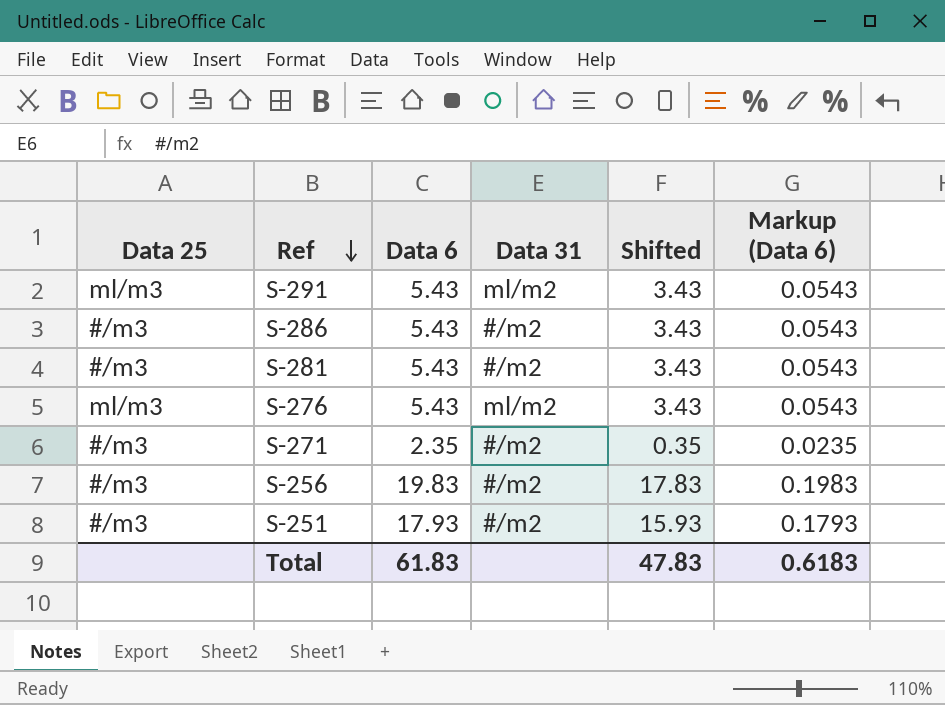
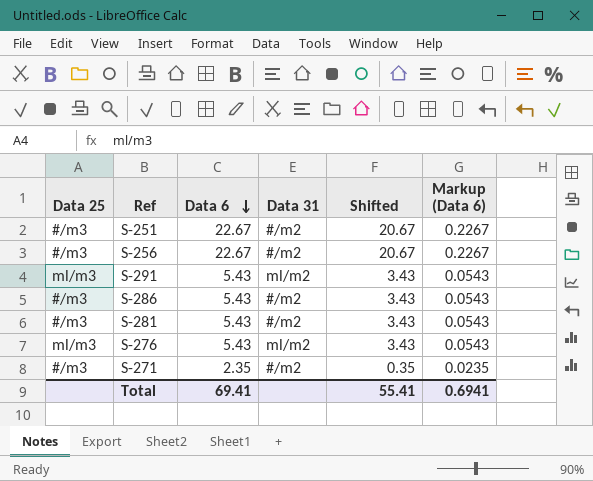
row order: Ref descending -> Data 6 descending
S-251 | Data 6: 17.93 -> 22.67
S-251 | Shifted: 15.93 -> 20.67
S-251 | Markup (Data 6): 0.1793 -> 0.2267
S-256 | Data 6: 19.83 -> 22.67
S-256 | Shifted: 17.83 -> 20.67
S-256 | Markup (Data 6): 0.1983 -> 0.2267
Total | Data 6: 61.83 -> 69.41
Total | Shifted: 47.83 -> 55.41
Total | Markup (Data 6): 0.6183 -> 0.6941

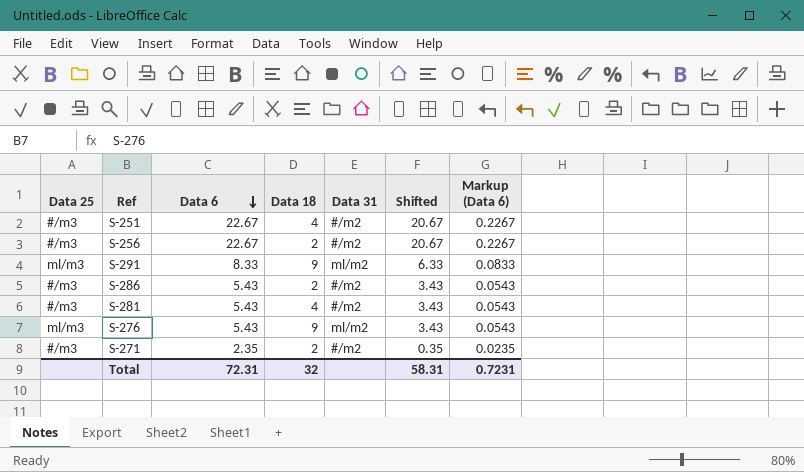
column Data 18 | position: none -> 4
S-291 | Data 6: 5.43 -> 8.33
S-291 | Shifted: 3.43 -> 6.33
S-291 | Markup (Data 6): 0.0543 -> 0.0833
Total | Data 6: 69.41 -> 72.31
Total | Shifted: 55.41 -> 58.31
Total | Markup (Data 6): 0.6941 -> 0.7231

